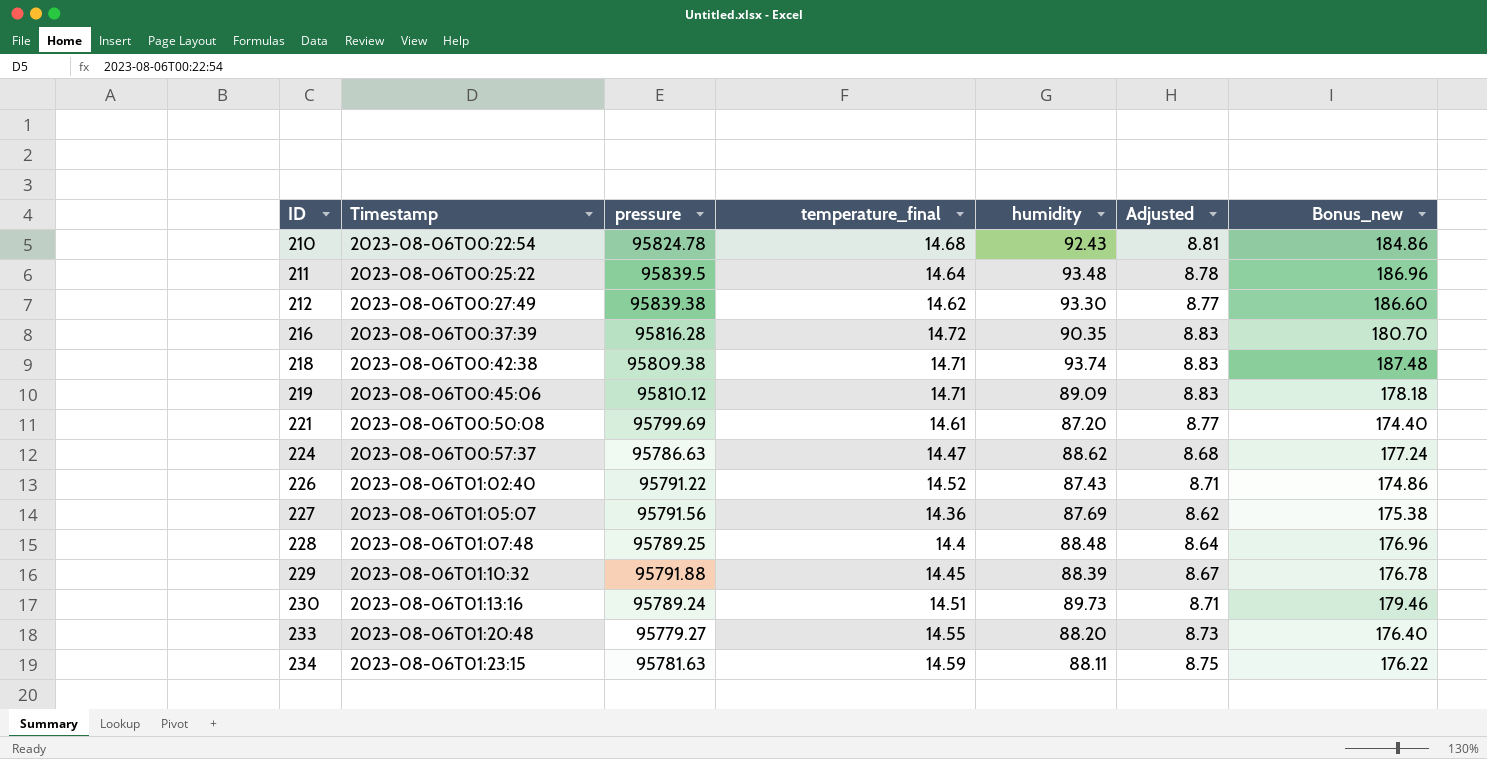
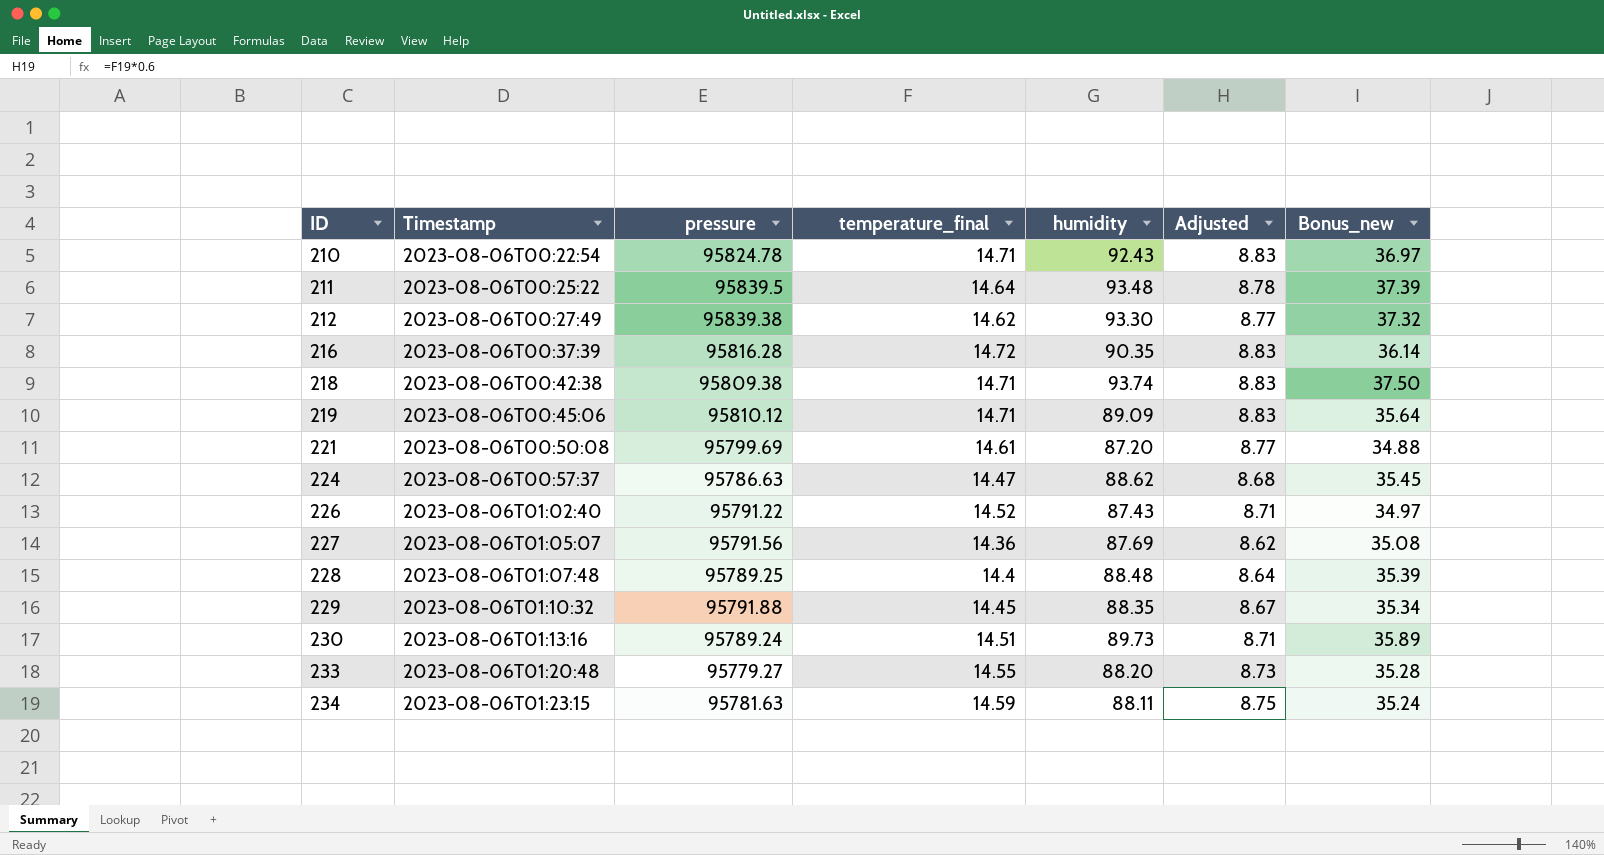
column Bonus_new | formula: [humidity] * 2 -> [humidity] * 0.4
210 | temperature_final: 14.68 -> 14.71
210 | Adjusted: 8.81 -> 8.83
229 | humidity: 88.39 -> 88.35

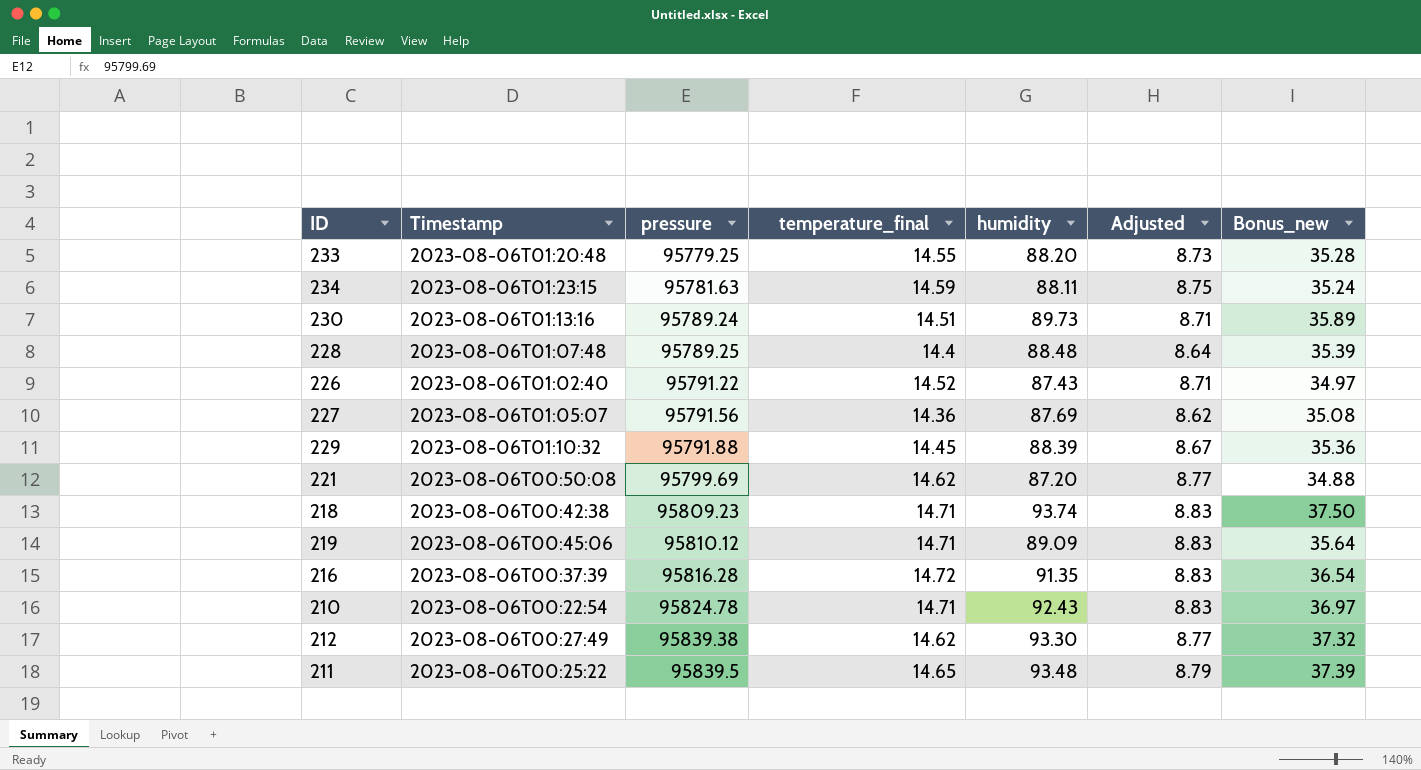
row order: ID ascending -> pressure ascending
row 224: 2023-08-06T00:57:37 | 95786.63 | 14.47 | 88.62 | 8.68 | 35.45 -> none
233 | pressure: 95779.27 -> 95779.25
229 | humidity: 88.35 -> 88.39
229 | Bonus_new: 35.34 -> 35.36
221 | temperature_final: 14.61 -> 14.62
218 | pressure: 95809.38 -> 95809.23
216 | humidity: 90.35 -> 91.35
216 | Bonus_new: 36.14 -> 36.54
211 | temperature_final: 14.64 -> 14.65
211 | Adjusted: 8.78 -> 8.79

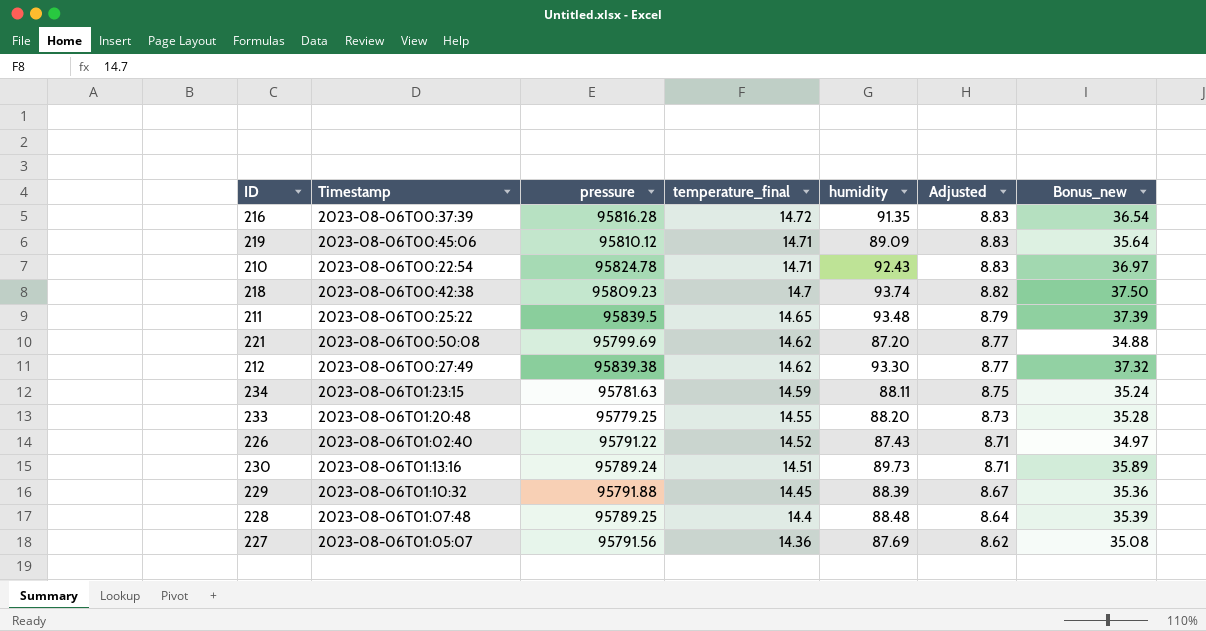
row order: pressure ascending -> temperature_final descending
218 | temperature_final: 14.71 -> 14.7
218 | Adjusted: 8.83 -> 8.82

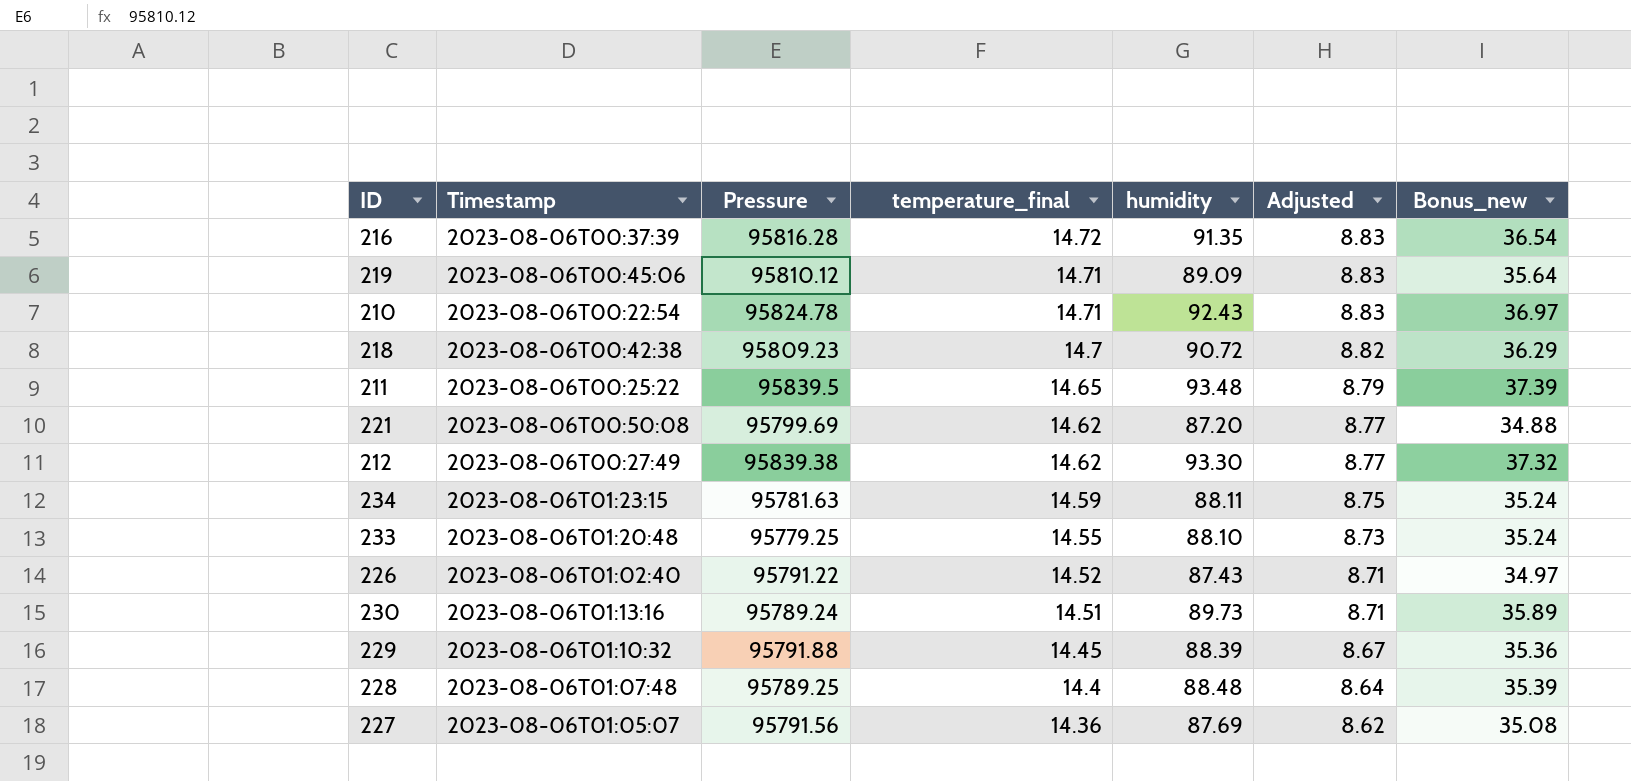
column name: pressure -> Pressure
218 | humidity: 93.74 -> 90.72
218 | Bonus_new: 37.50 -> 36.29
233 | humidity: 88.20 -> 88.10
233 | Bonus_new: 35.28 -> 35.24

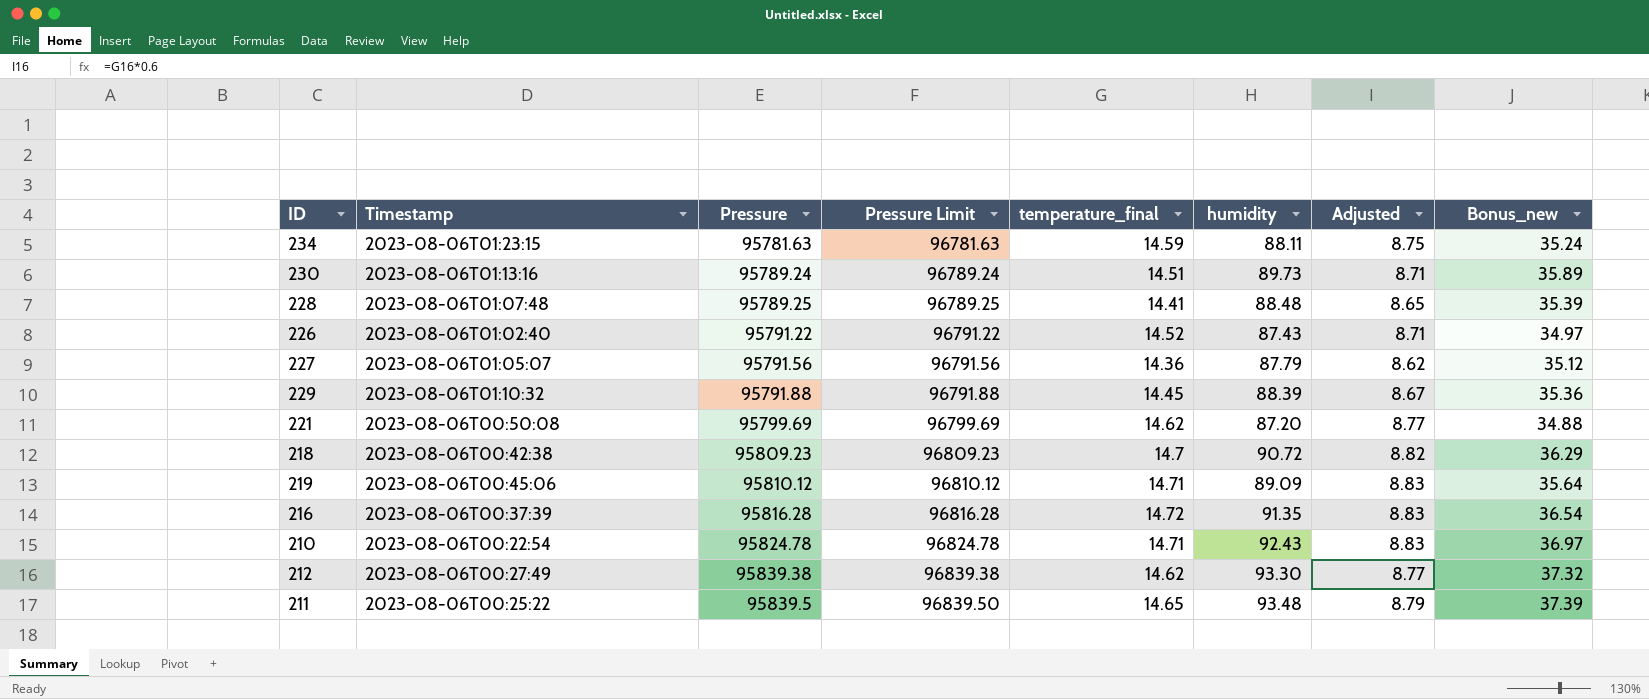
row order: temperature_final descending -> Pressure ascending
column Pressure Limit | formula: none -> [Pressure] + 1000
row 233: 2023-08-06T01:20:48 | 95779.25 | 14.55 | 88.10 | 8.73 | 35.24 -> none
228 | temperature_final: 14.4 -> 14.41
228 | Adjusted: 8.64 -> 8.65
227 | humidity: 87.69 -> 87.79
227 | Bonus_new: 35.08 -> 35.12

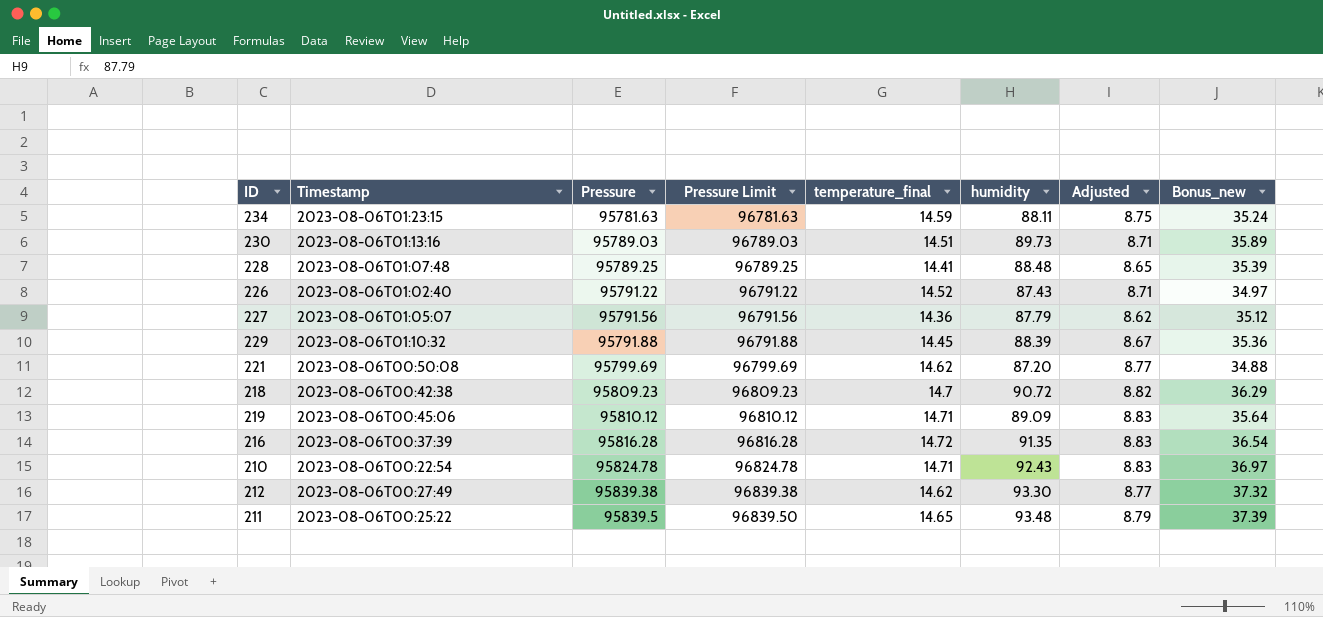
230 | Pressure: 95789.24 -> 95789.03
230 | Pressure Limit: 96789.24 -> 96789.03

